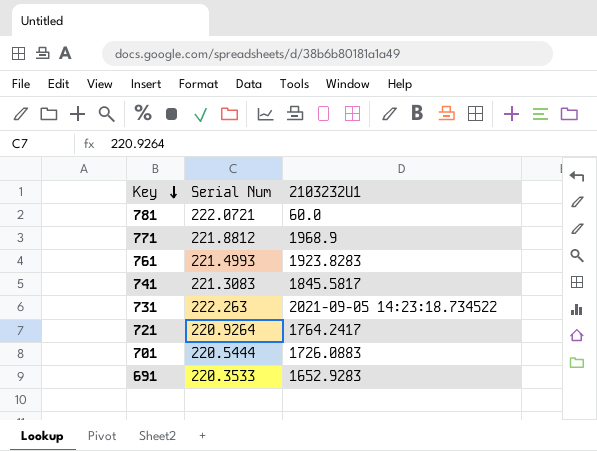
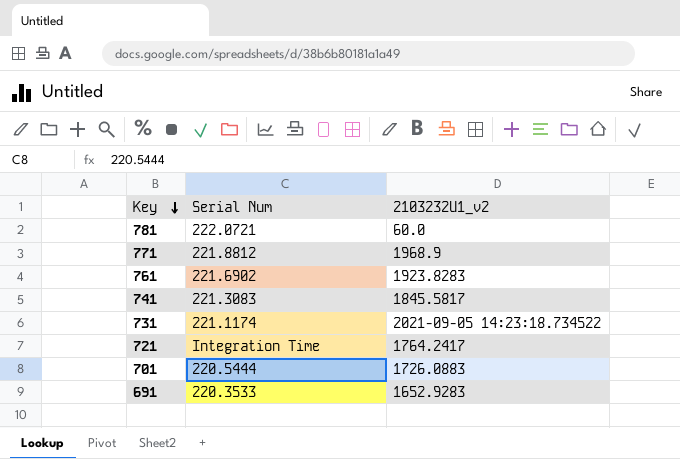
column name: 2103232U1 -> 2103232U1_v2
761 | Serial Num: 221.4993 -> 221.6902
731 | Serial Num: 222.263 -> 221.1174
721 | Serial Num: 220.9264 -> Integration Time

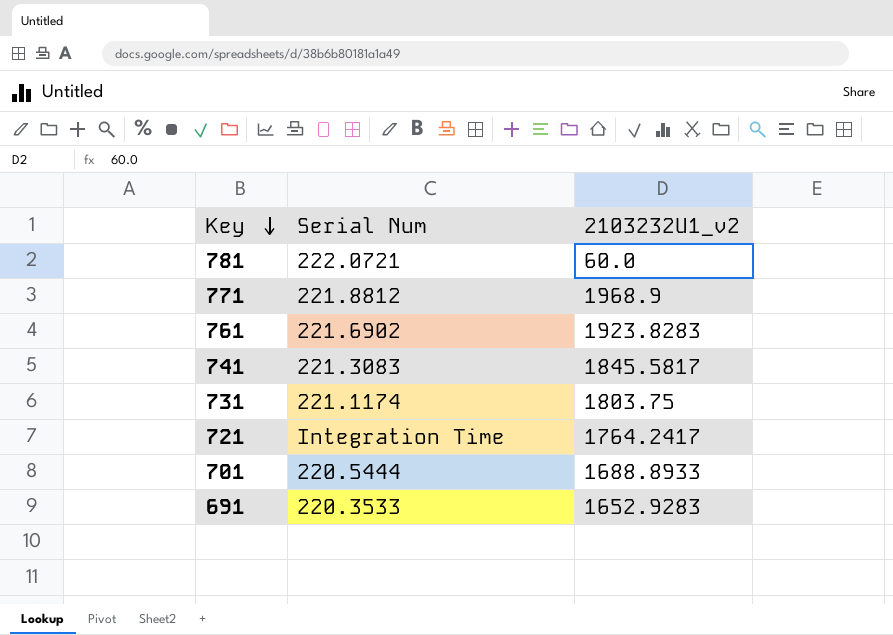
731 | 2103232U1_v2: 2021-09-05 14:23:18.734522 -> 1803.75
701 | 2103232U1_v2: 1726.0883 -> 1688.8933

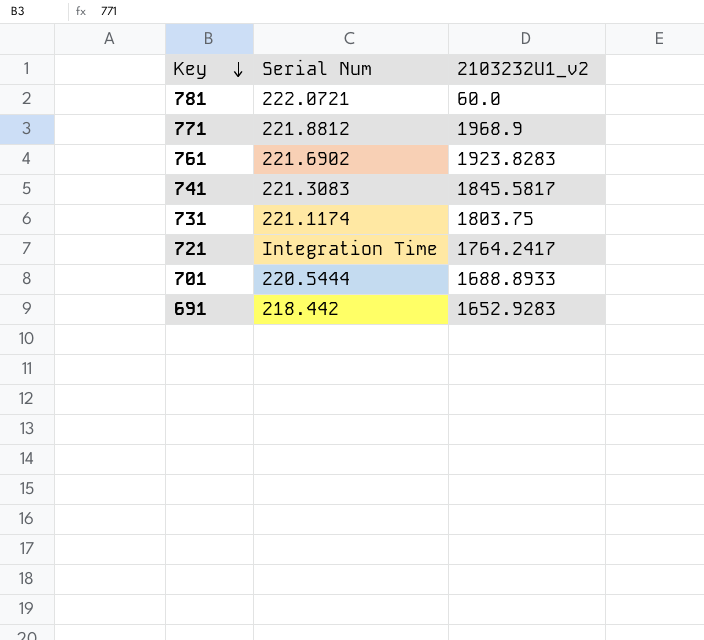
691 | Serial Num: 220.3533 -> 218.442

